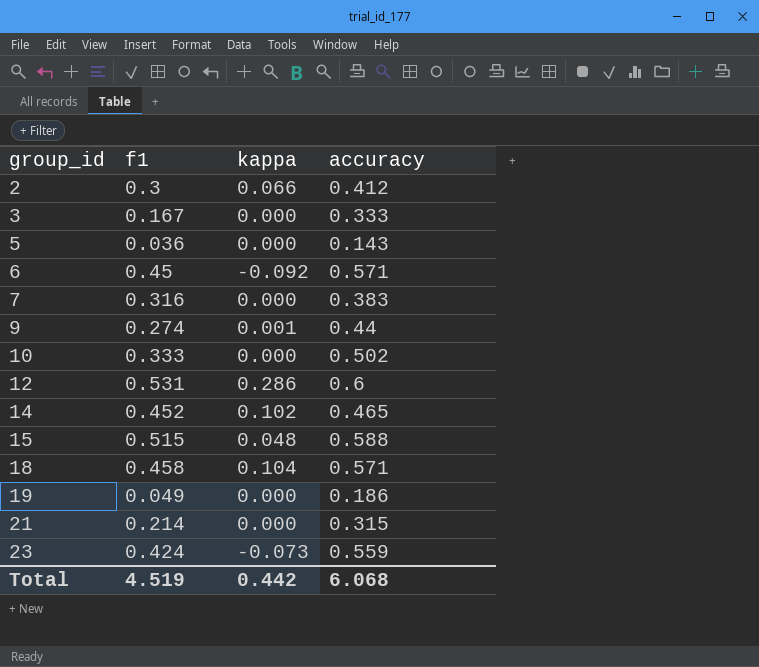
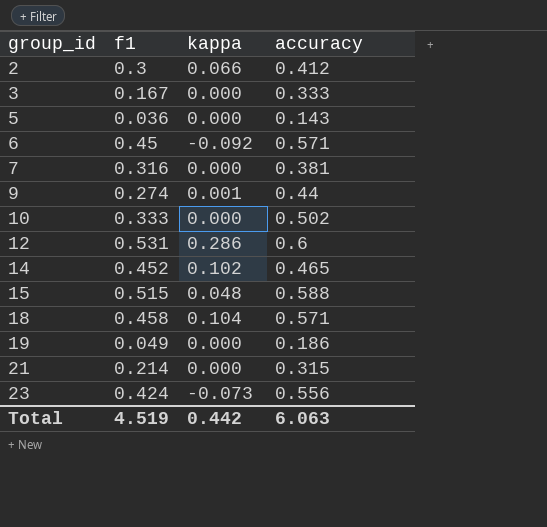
7 | accuracy: 0.383 -> 0.381
23 | accuracy: 0.559 -> 0.556
Total | accuracy: 6.068 -> 6.063

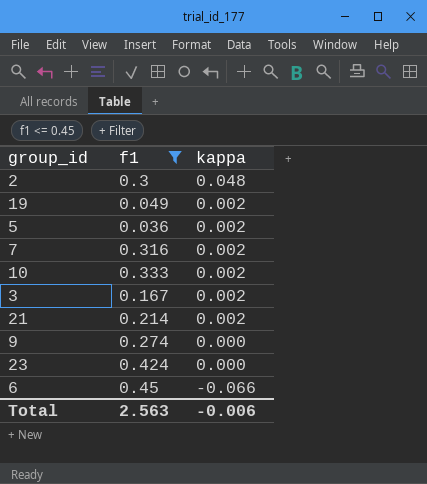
filter: none -> f1 <= 0.45
row order: group_id ascending -> kappa descending
column accuracy | position: 4 -> none
2 | kappa: 0.066 -> 0.048
19 | kappa: 0.000 -> 0.002
5 | kappa: 0.000 -> 0.002
7 | kappa: 0.000 -> 0.002
10 | kappa: 0.000 -> 0.002
3 | kappa: 0.000 -> 0.002
21 | kappa: 0.000 -> 0.002
9 | kappa: 0.001 -> 0.000
23 | kappa: -0.073 -> 0.000
6 | kappa: -0.092 -> -0.066
Total | f1: 4.519 -> 2.563
Total | kappa: 0.442 -> -0.006

